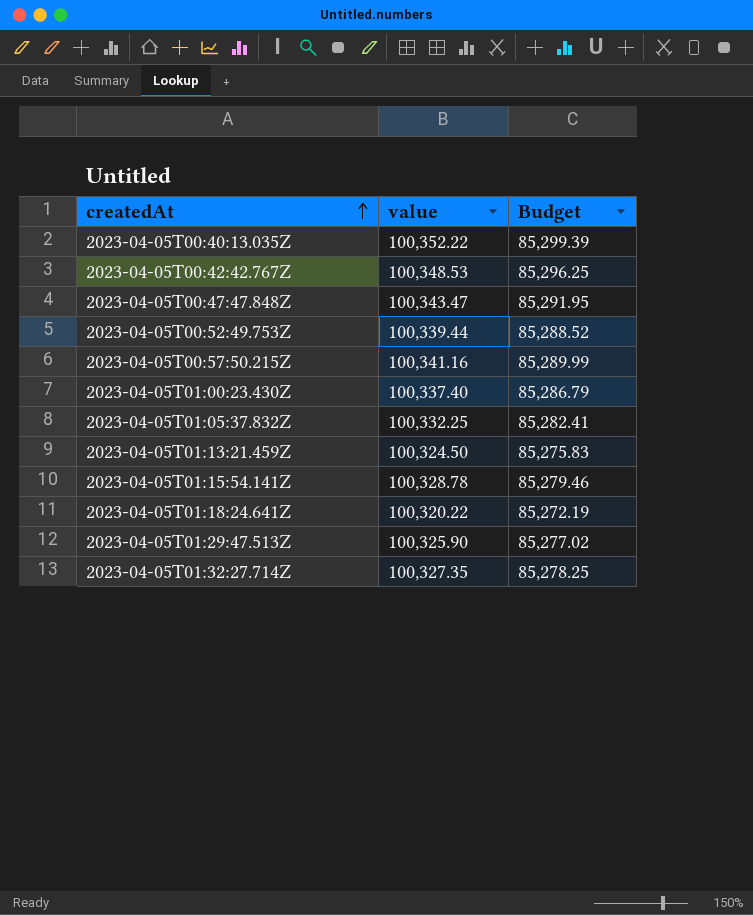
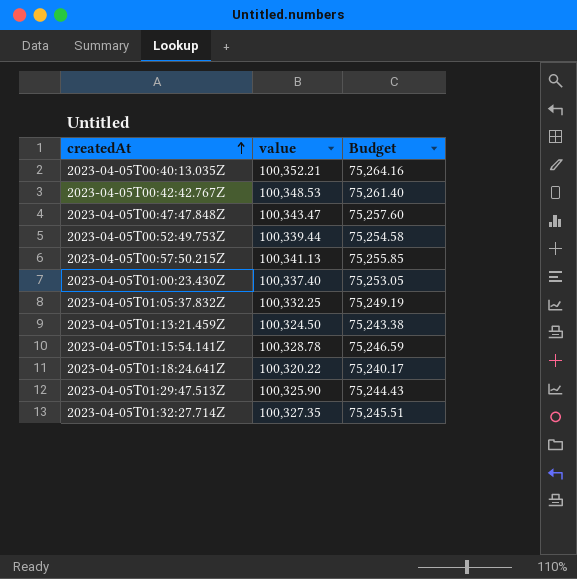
column Budget | formula: [value] * 0.85 -> [value] * 0.75
2023-04-05T00:40:13.035Z | value: 100,352.22 -> 100,352.21
2023-04-05T00:57:50.215Z | value: 100,341.16 -> 100,341.13

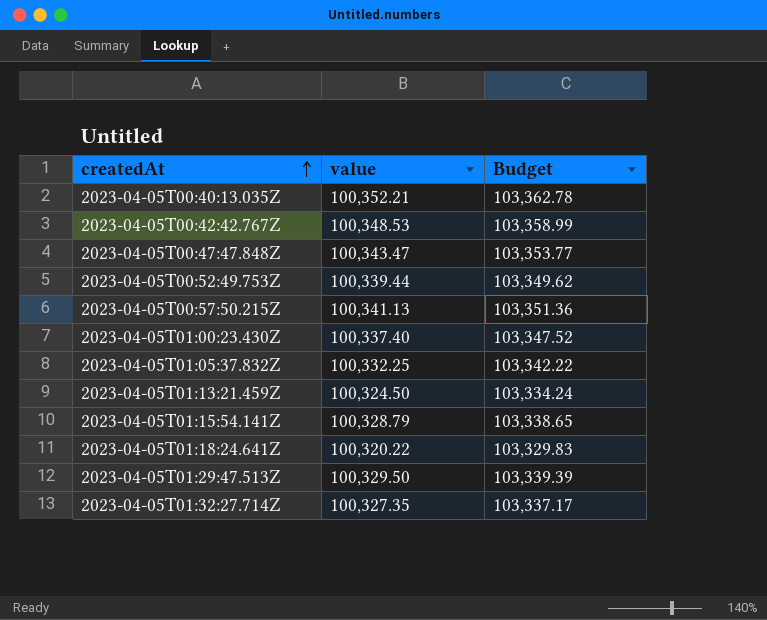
column Budget | formula: [value] * 0.75 -> [value] * 1.03
2023-04-05T01:15:54.141Z | value: 100,328.78 -> 100,328.79
2023-04-05T01:29:47.513Z | value: 100,325.90 -> 100,329.50

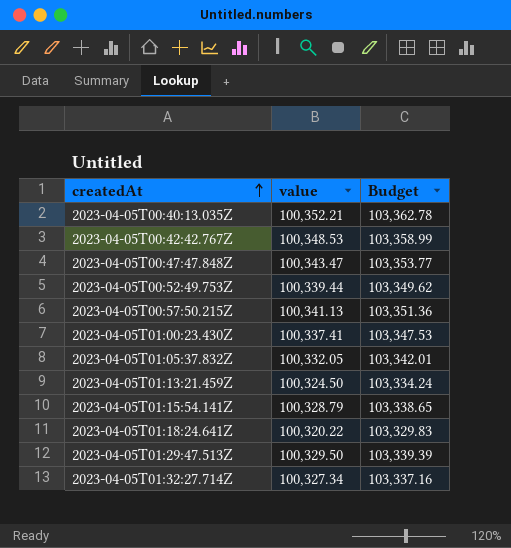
2023-04-05T01:00:23.430Z | value: 100,337.40 -> 100,337.41
2023-04-05T01:00:23.430Z | Budget: 103,347.52 -> 103,347.53
2023-04-05T01:05:37.832Z | value: 100,332.25 -> 100,332.05
2023-04-05T01:05:37.832Z | Budget: 103,342.22 -> 103,342.01
2023-04-05T01:32:27.714Z | value: 100,327.35 -> 100,327.34
2023-04-05T01:32:27.714Z | Budget: 103,337.17 -> 103,337.16

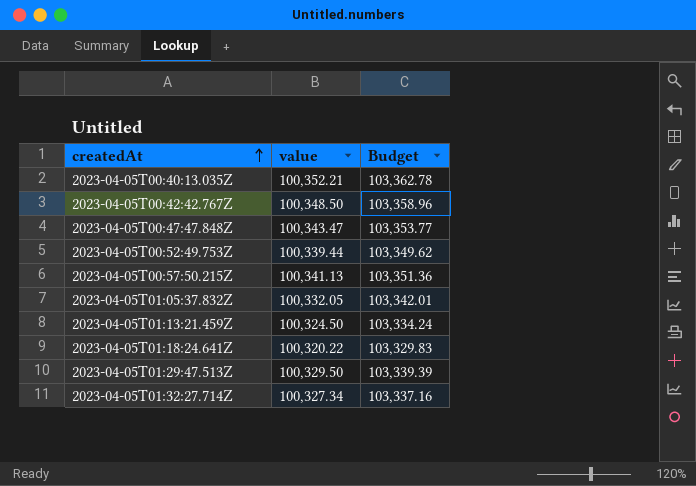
row 2023-04-05T01:00:23.430Z: 100,337.41 | 103,347.53 -> none
row 2023-04-05T01:15:54.141Z: 100,328.79 | 103,338.65 -> none
2023-04-05T00:42:42.767Z | value: 100,348.53 -> 100,348.50
2023-04-05T00:42:42.767Z | Budget: 103,358.99 -> 103,358.96

